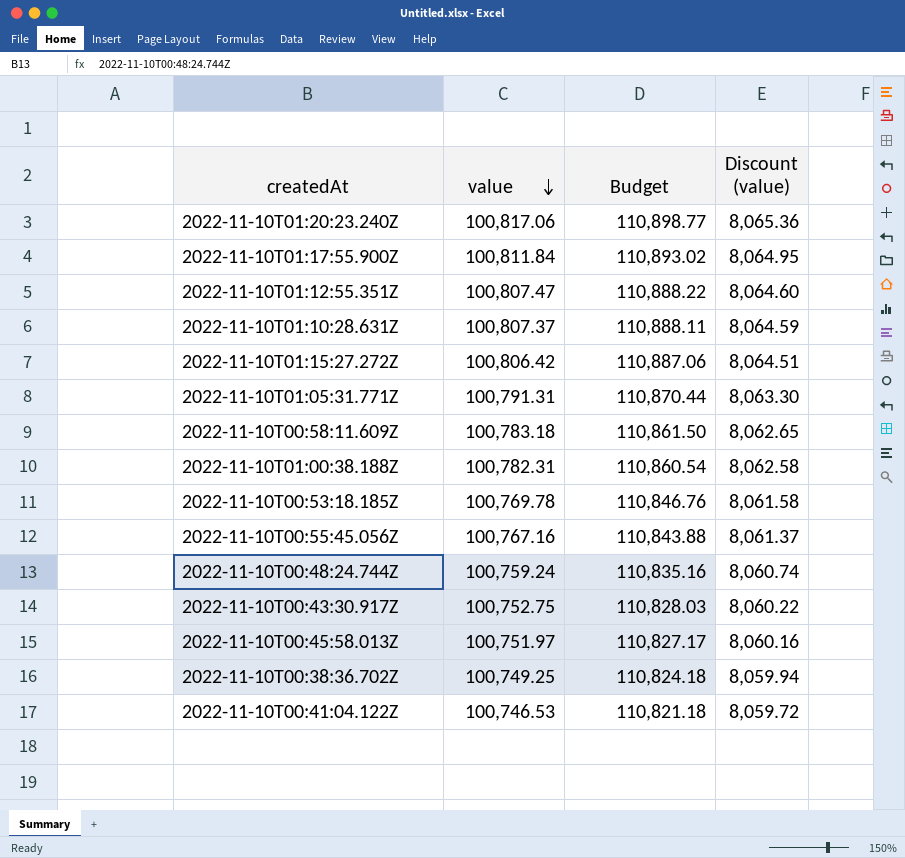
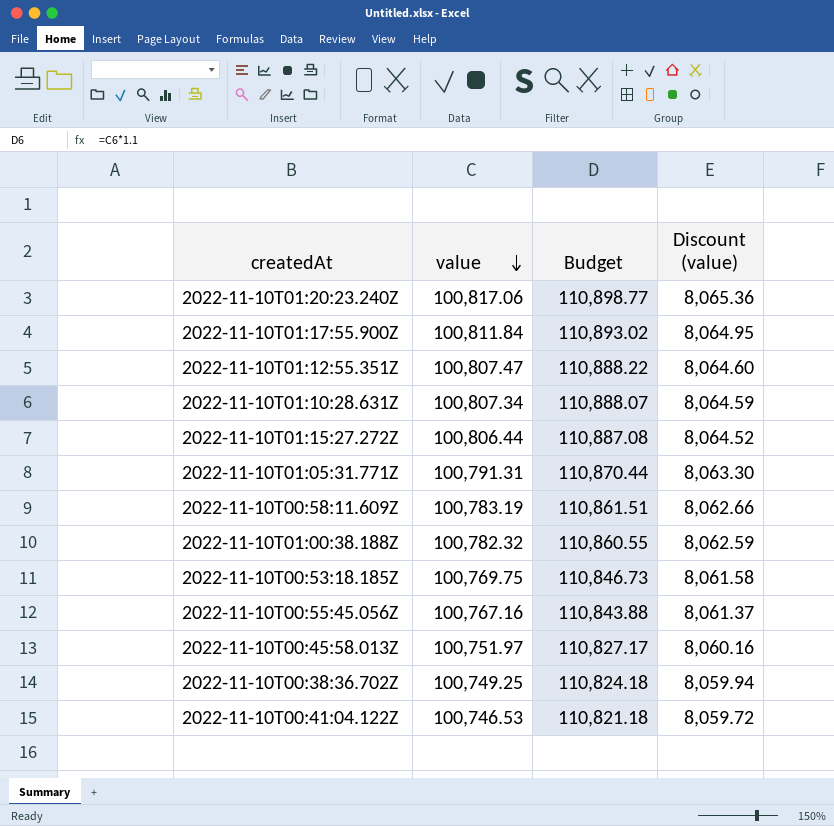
row 2022-11-10T00:48:24.744Z: 100,759.24 | 110,835.16 | 8,060.74 -> none
row 2022-11-10T00:43:30.917Z: 100,752.75 | 110,828.03 | 8,060.22 -> none
2022-11-10T01:10:28.631Z | value: 100,807.37 -> 100,807.34
2022-11-10T01:10:28.631Z | Budget: 110,888.11 -> 110,888.07
2022-11-10T01:15:27.272Z | value: 100,806.42 -> 100,806.44
2022-11-10T01:15:27.272Z | Budget: 110,887.06 -> 110,887.08
2022-11-10T01:15:27.272Z | Discount (value): 8,064.51 -> 8,064.52
2022-11-10T00:58:11.609Z | value: 100,783.18 -> 100,783.19
2022-11-10T00:58:11.609Z | Budget: 110,861.50 -> 110,861.51
2022-11-10T00:58:11.609Z | Discount (value): 8,062.65 -> 8,062.66
2022-11-10T01:00:38.188Z | value: 100,782.31 -> 100,782.32
2022-11-10T01:00:38.188Z | Budget: 110,860.54 -> 110,860.55
2022-11-10T01:00:38.188Z | Discount (value): 8,062.58 -> 8,062.59
2022-11-10T00:53:18.185Z | value: 100,769.78 -> 100,769.75
2022-11-10T00:53:18.185Z | Budget: 110,846.76 -> 110,846.73

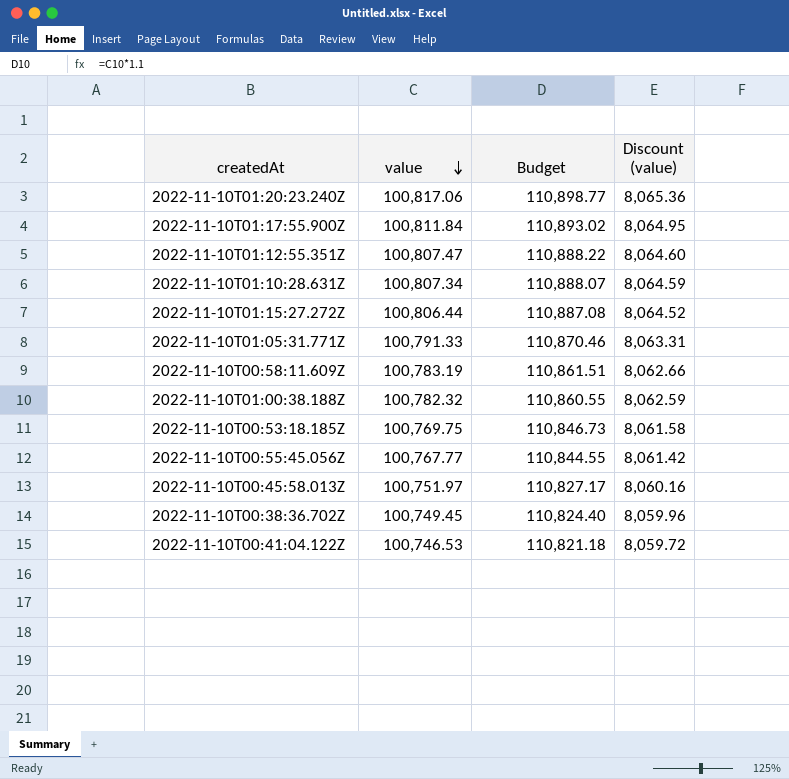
2022-11-10T01:05:31.771Z | value: 100,791.31 -> 100,791.33
2022-11-10T01:05:31.771Z | Budget: 110,870.44 -> 110,870.46
2022-11-10T01:05:31.771Z | Discount (value): 8,063.30 -> 8,063.31
2022-11-10T00:55:45.056Z | value: 100,767.16 -> 100,767.77
2022-11-10T00:55:45.056Z | Budget: 110,843.88 -> 110,844.55
2022-11-10T00:55:45.056Z | Discount (value): 8,061.37 -> 8,061.42
2022-11-10T00:38:36.702Z | value: 100,749.25 -> 100,749.45
2022-11-10T00:38:36.702Z | Budget: 110,824.18 -> 110,824.40
2022-11-10T00:38:36.702Z | Discount (value): 8,059.94 -> 8,059.96

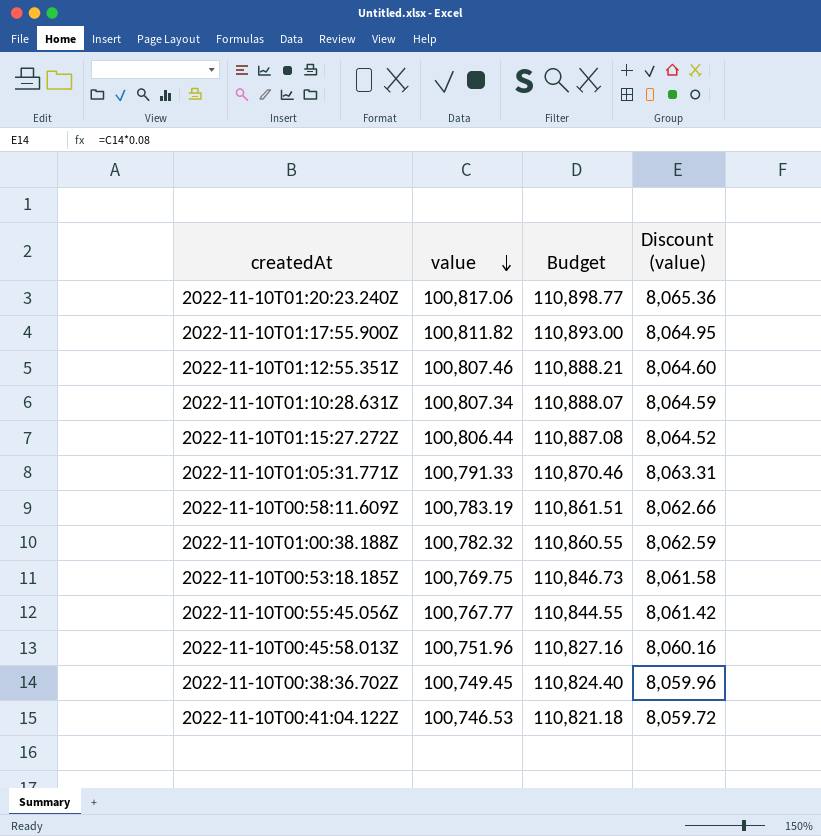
2022-11-10T01:17:55.900Z | value: 100,811.84 -> 100,811.82
2022-11-10T01:17:55.900Z | Budget: 110,893.02 -> 110,893.00
2022-11-10T01:12:55.351Z | value: 100,807.47 -> 100,807.46
2022-11-10T01:12:55.351Z | Budget: 110,888.22 -> 110,888.21
2022-11-10T00:45:58.013Z | value: 100,751.97 -> 100,751.96
2022-11-10T00:45:58.013Z | Budget: 110,827.17 -> 110,827.16

